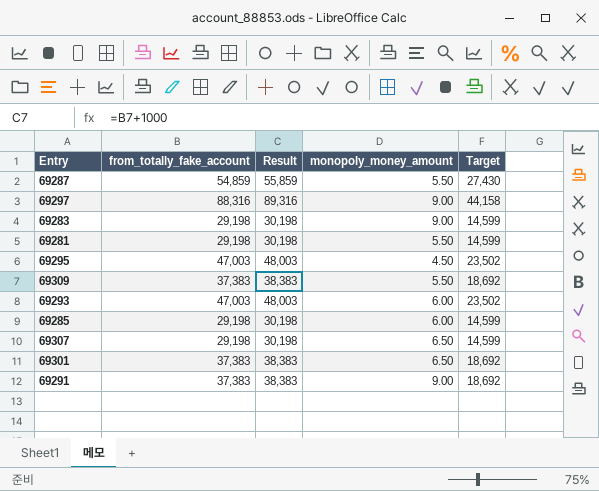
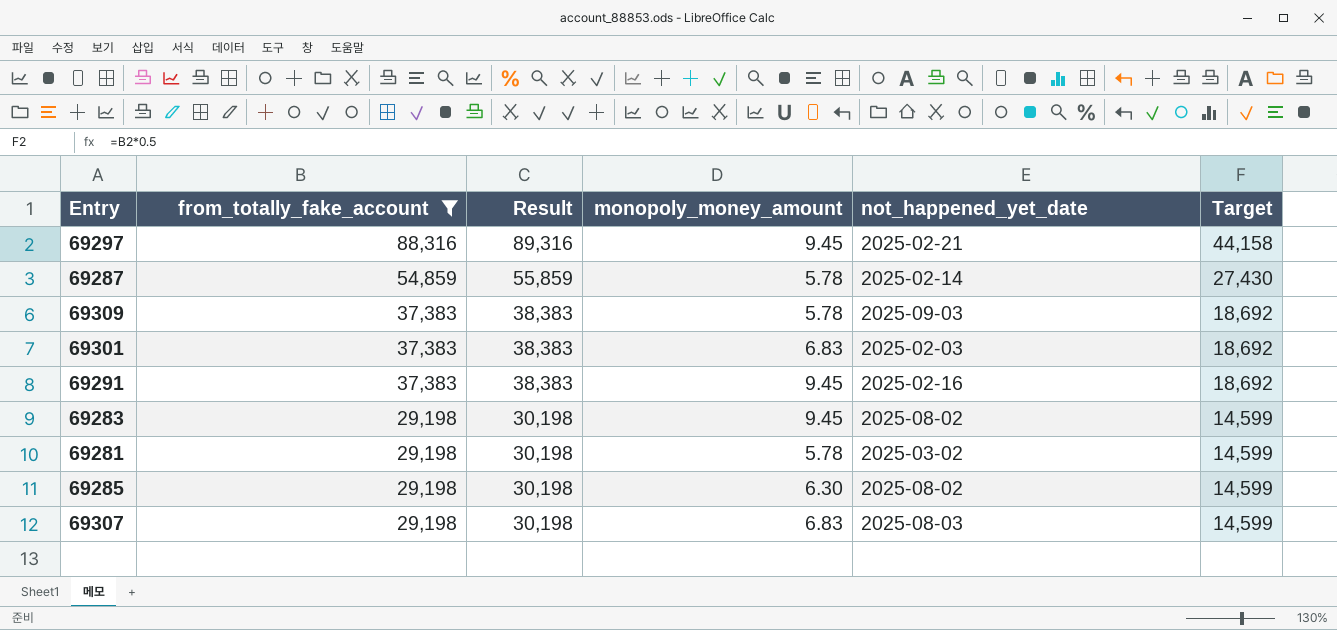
filter: none -> from_totally_fake_account != 47,003
row order: none -> from_totally_fake_account descending
column not_happened_yet_date | position: none -> 5
69297 | monopoly_money_amount: 9.00 -> 9.45
69287 | monopoly_money_amount: 5.50 -> 5.78
69309 | monopoly_money_amount: 5.50 -> 5.78
69301 | monopoly_money_amount: 6.50 -> 6.83
69291 | monopoly_money_amount: 9.00 -> 9.45
69283 | monopoly_money_amount: 9.00 -> 9.45
69281 | monopoly_money_amount: 5.50 -> 5.78
69285 | monopoly_money_amount: 6.00 -> 6.30
69307 | monopoly_money_amount: 6.50 -> 6.83

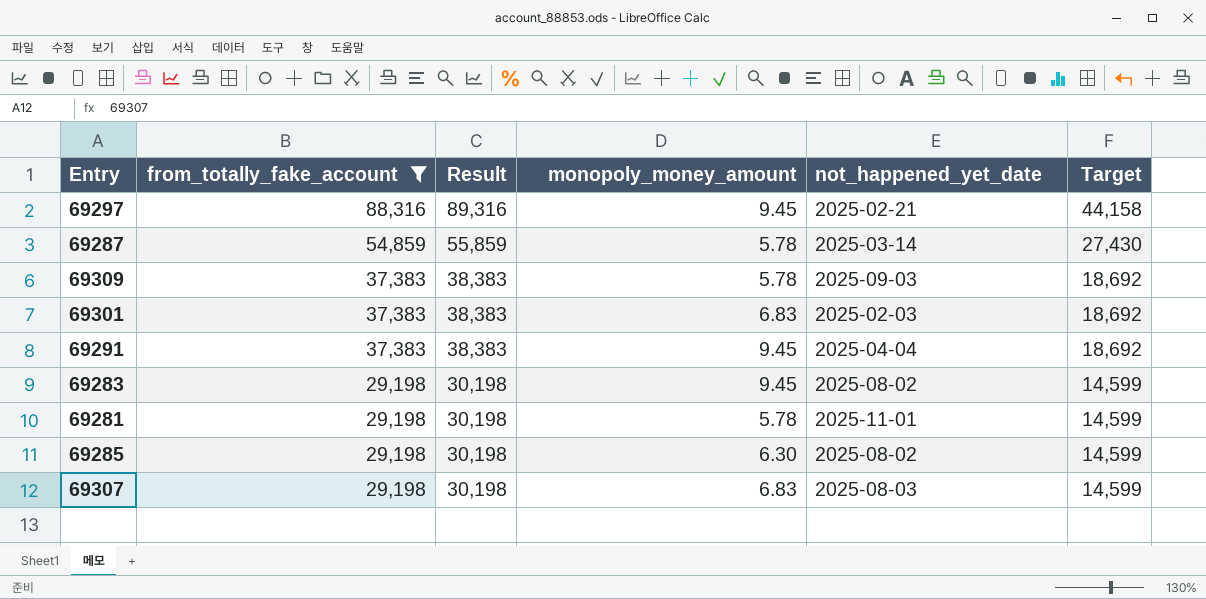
69287 | not_happened_yet_date: 2025-02-14 -> 2025-03-14
69291 | not_happened_yet_date: 2025-02-16 -> 2025-04-04
69281 | not_happened_yet_date: 2025-03-02 -> 2025-11-01

